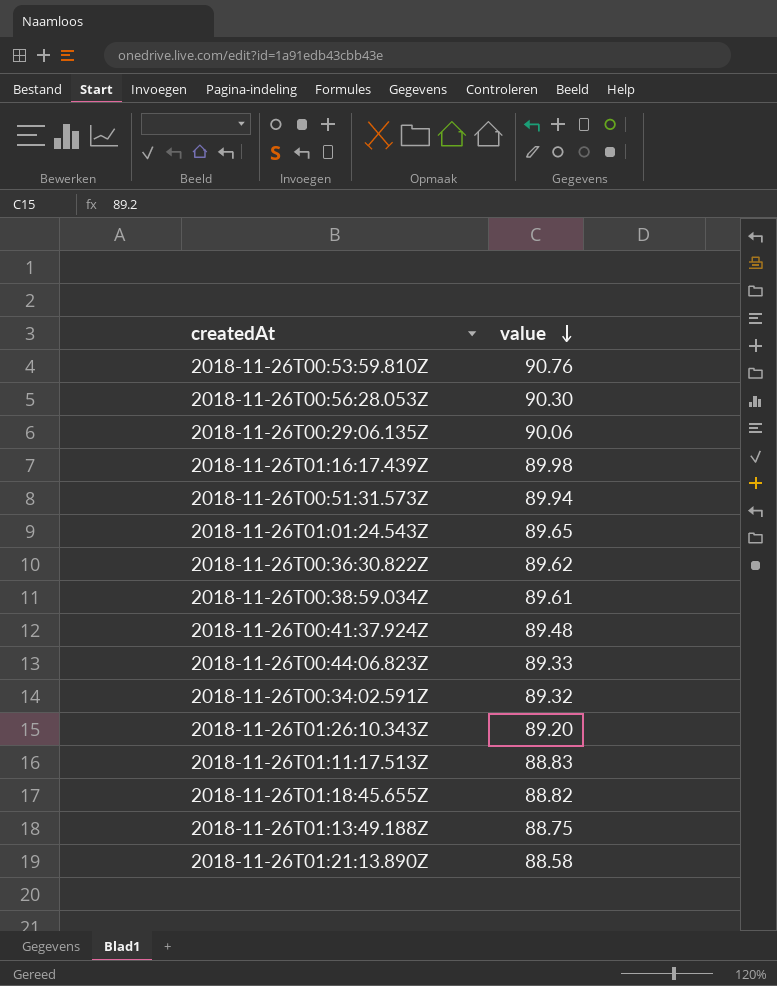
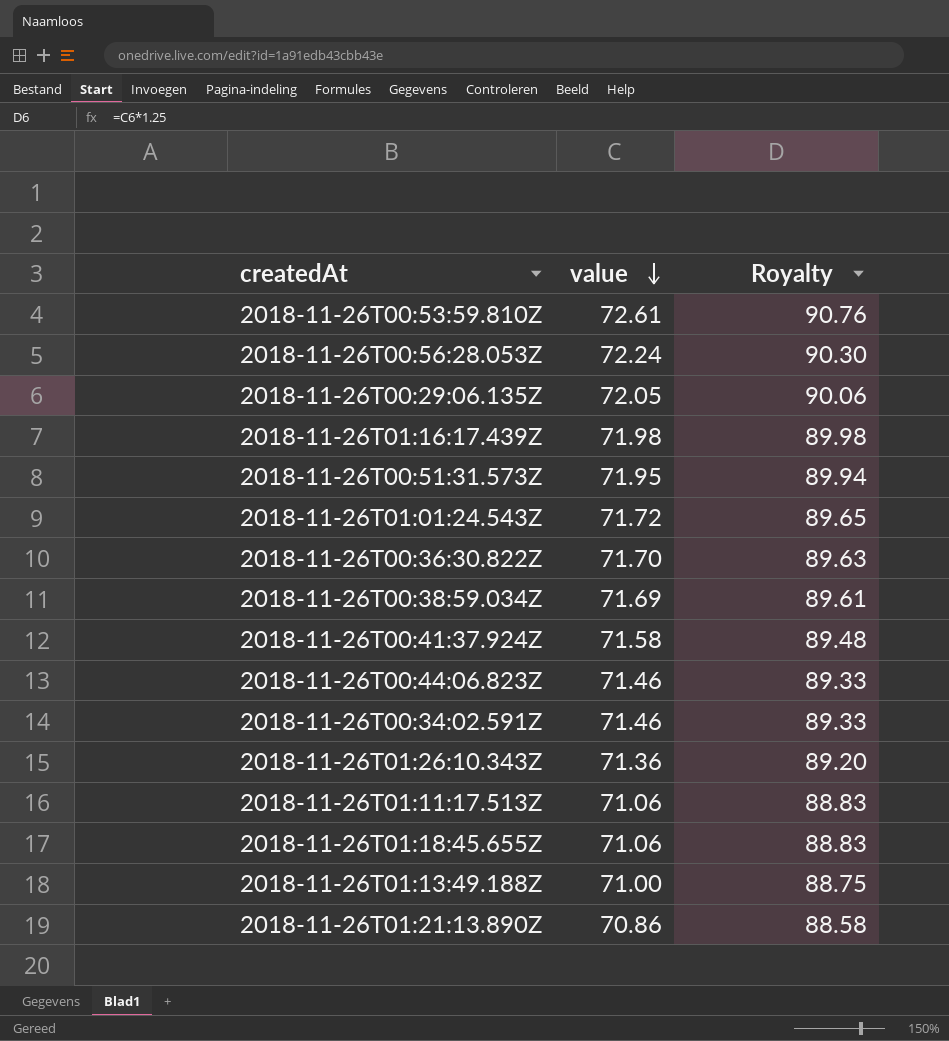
column Royalty | formula: none -> [value] * 1.25
2018-11-26T00:53:59.810Z | value: 90.76 -> 72.61
2018-11-26T00:56:28.053Z | value: 90.30 -> 72.24
2018-11-26T00:29:06.135Z | value: 90.06 -> 72.05
2018-11-26T01:16:17.439Z | value: 89.98 -> 71.98
2018-11-26T00:51:31.573Z | value: 89.94 -> 71.95
2018-11-26T01:01:24.543Z | value: 89.65 -> 71.72
2018-11-26T00:36:30.822Z | value: 89.62 -> 71.70
2018-11-26T00:38:59.034Z | value: 89.61 -> 71.69
2018-11-26T00:41:37.924Z | value: 89.48 -> 71.58
2018-11-26T00:44:06.823Z | value: 89.33 -> 71.46
2018-11-26T00:34:02.591Z | value: 89.32 -> 71.46
2018-11-26T01:26:10.343Z | value: 89.20 -> 71.36
2018-11-26T01:11:17.513Z | value: 88.83 -> 71.06
2018-11-26T01:18:45.655Z | value: 88.82 -> 71.06
2018-11-26T01:13:49.188Z | value: 88.75 -> 71.00
2018-11-26T01:21:13.890Z | value: 88.58 -> 70.86

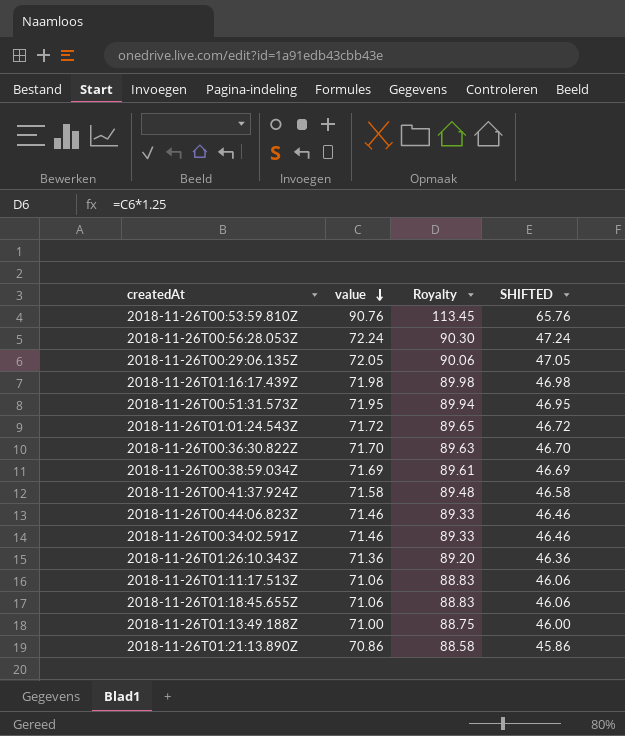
column SHIFTED | formula: none -> [value] - 25
2018-11-26T00:53:59.810Z | value: 72.61 -> 90.76
2018-11-26T00:53:59.810Z | Royalty: 90.76 -> 113.45

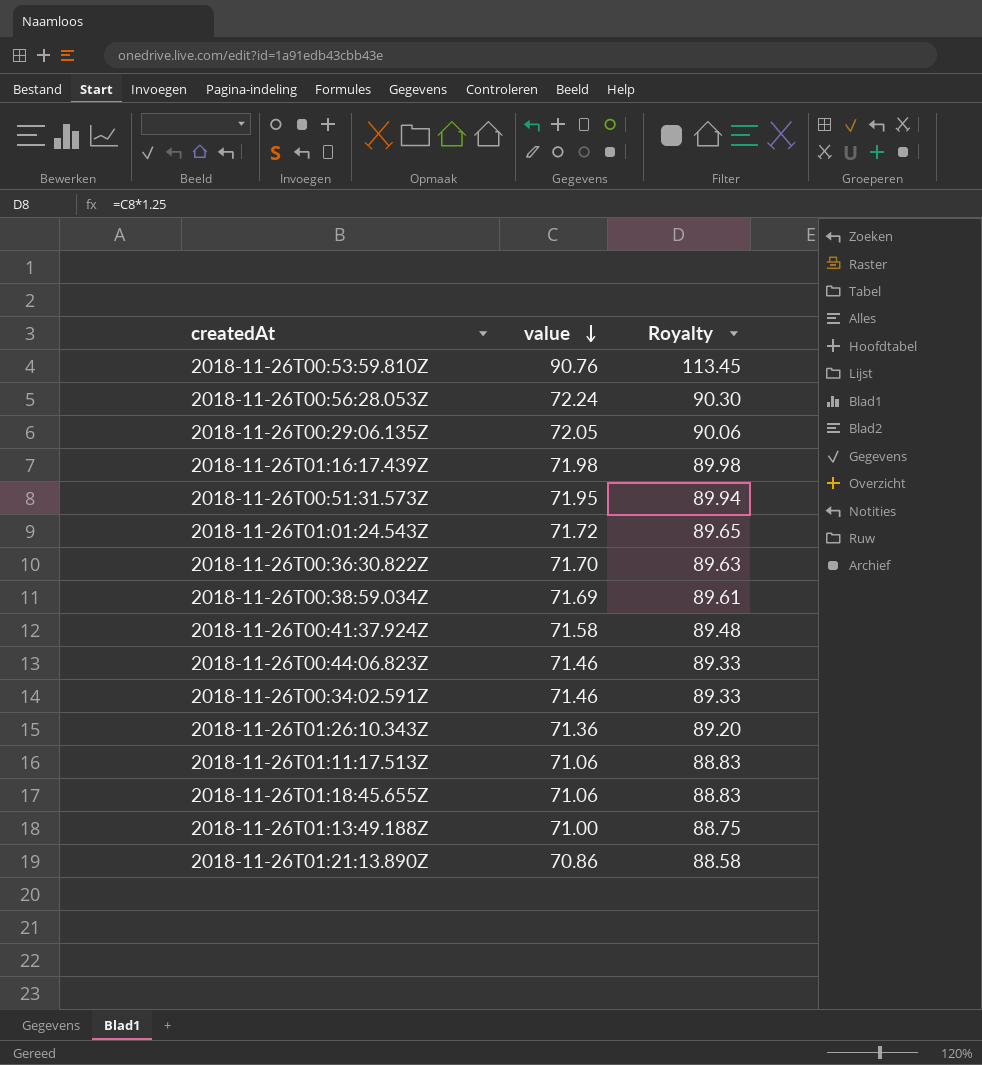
column SHIFTED | formula: [value] - 25 -> none

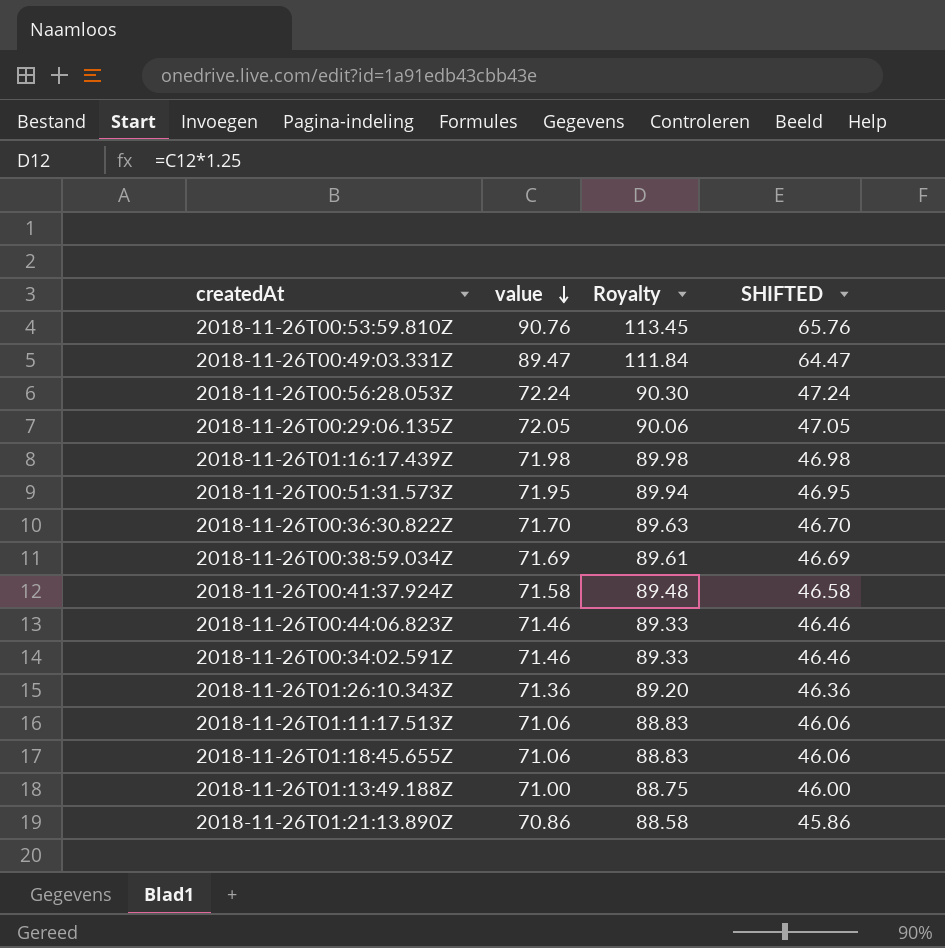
column SHIFTED | formula: none -> [value] - 25
row 2018-11-26T01:01:24.543Z: 71.72 | 89.65 -> none
row 2018-11-26T00:49:03.331Z: none -> 89.47 | 111.84 | 64.47

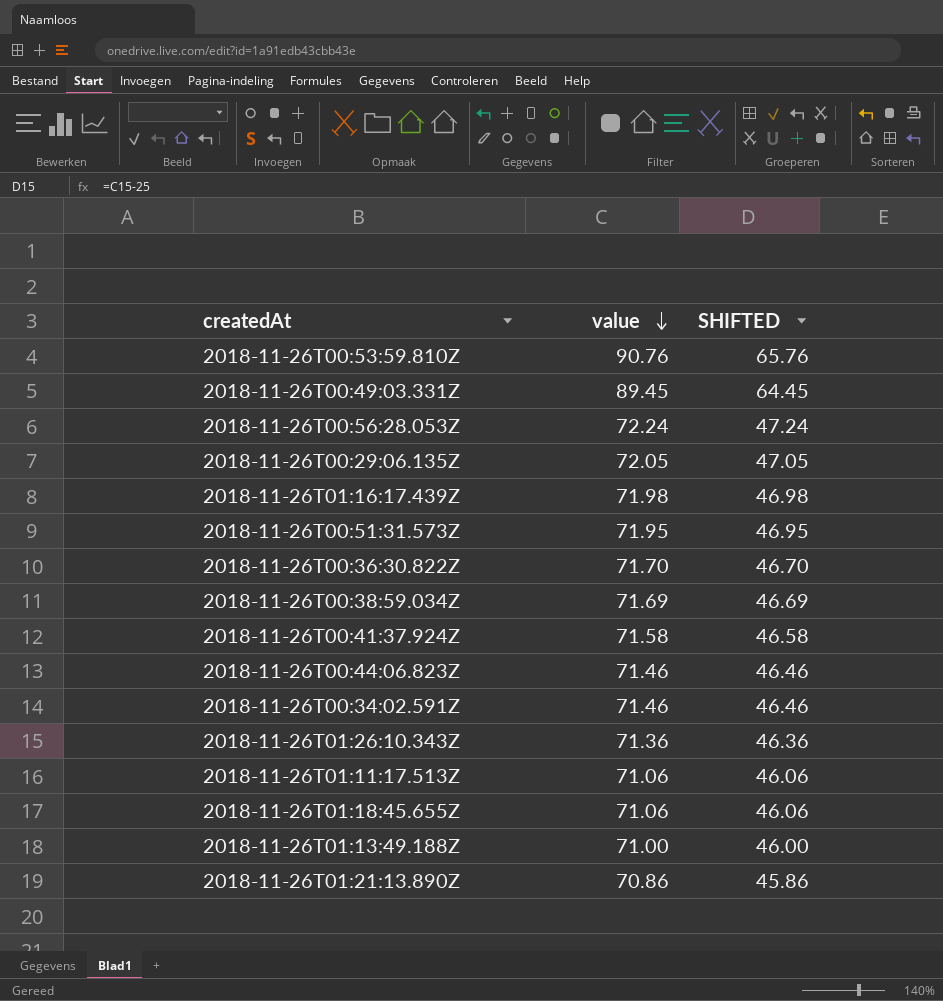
column Royalty | formula: [value] * 1.25 -> none
2018-11-26T00:49:03.331Z | value: 89.47 -> 89.45
2018-11-26T00:49:03.331Z | SHIFTED: 64.47 -> 64.45

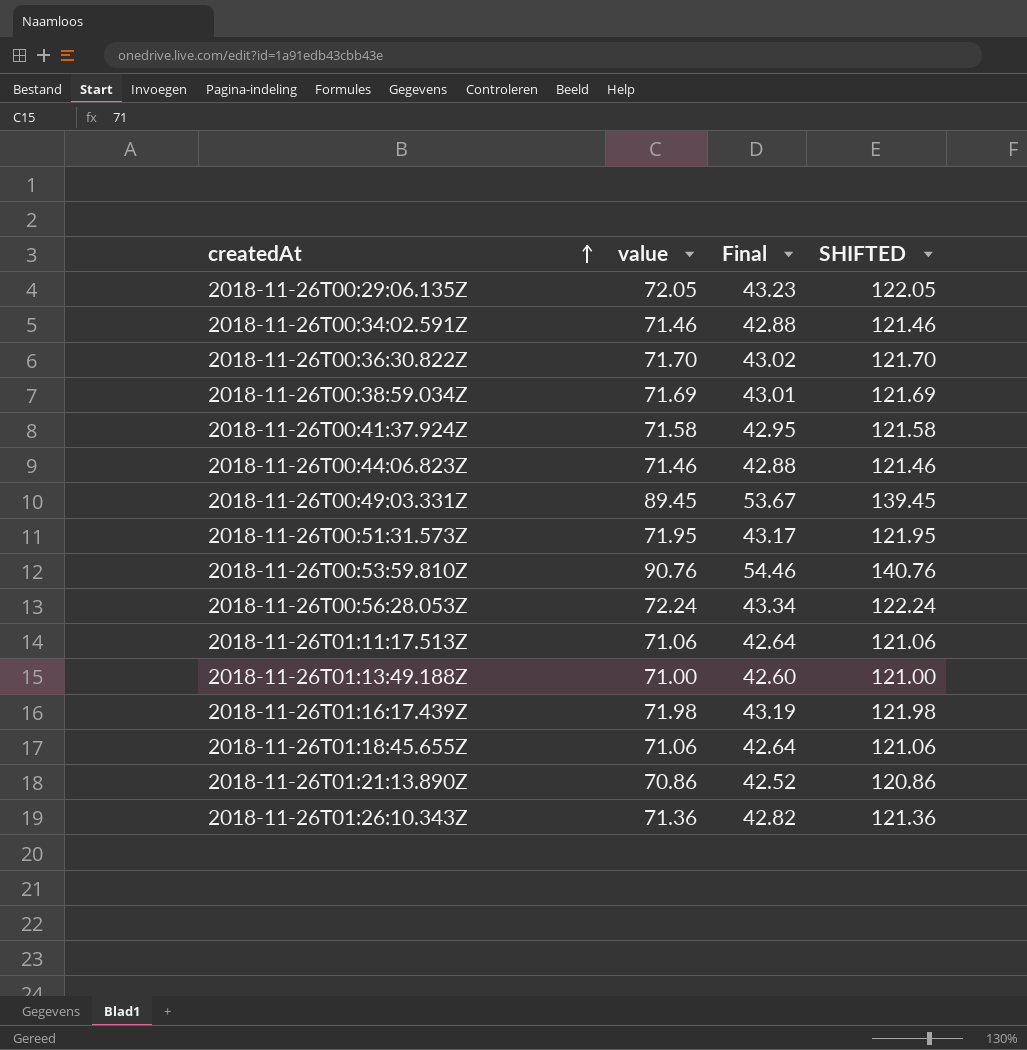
row order: value descending -> createdAt ascending
column Final | formula: none -> [value] * 0.6
column SHIFTED | formula: [value] - 25 -> [value] + 50

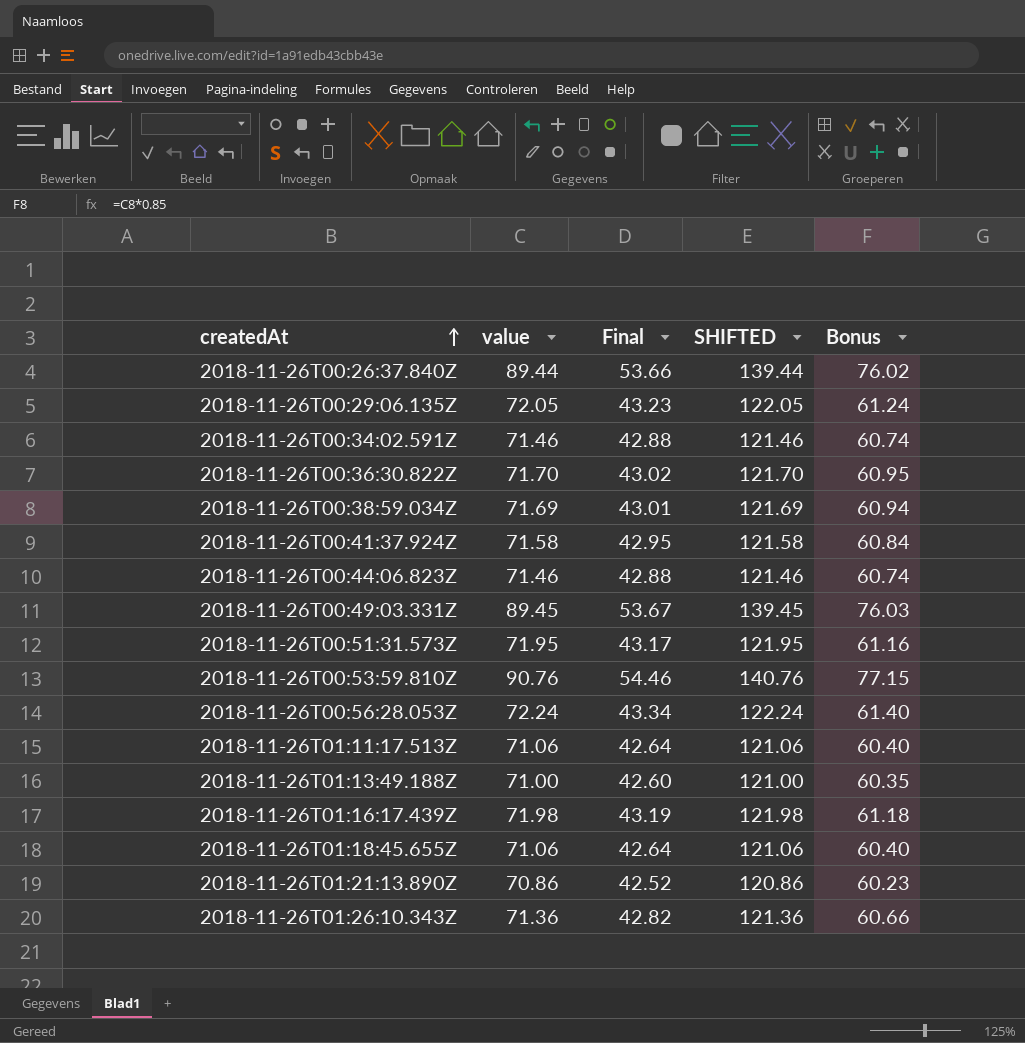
column Bonus | formula: none -> [value] * 0.85
row 2018-11-26T00:26:37.840Z: none -> 89.44 | 53.66 | 139.44 | 76.02

